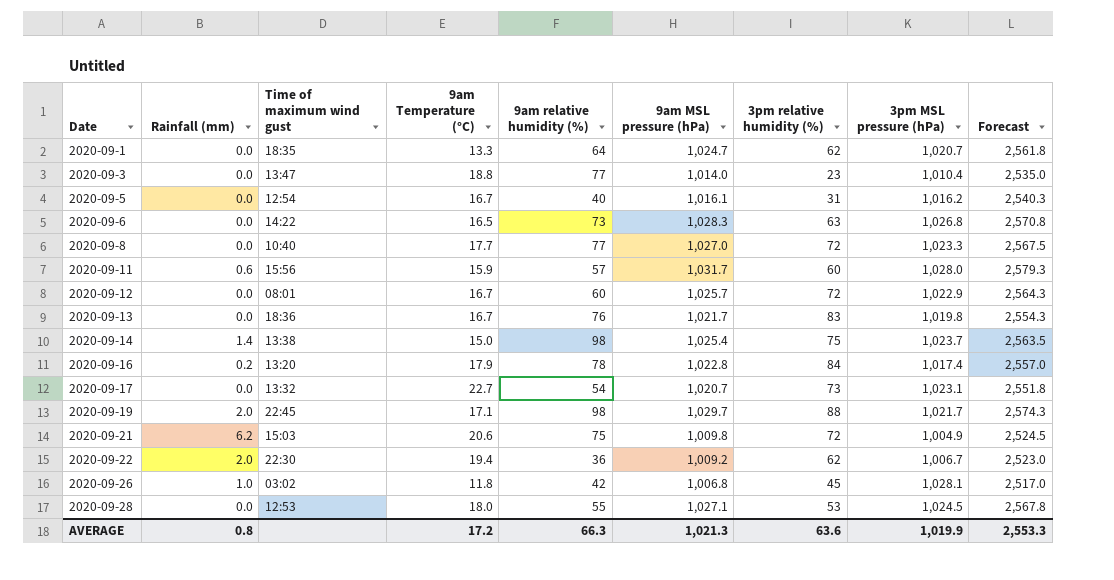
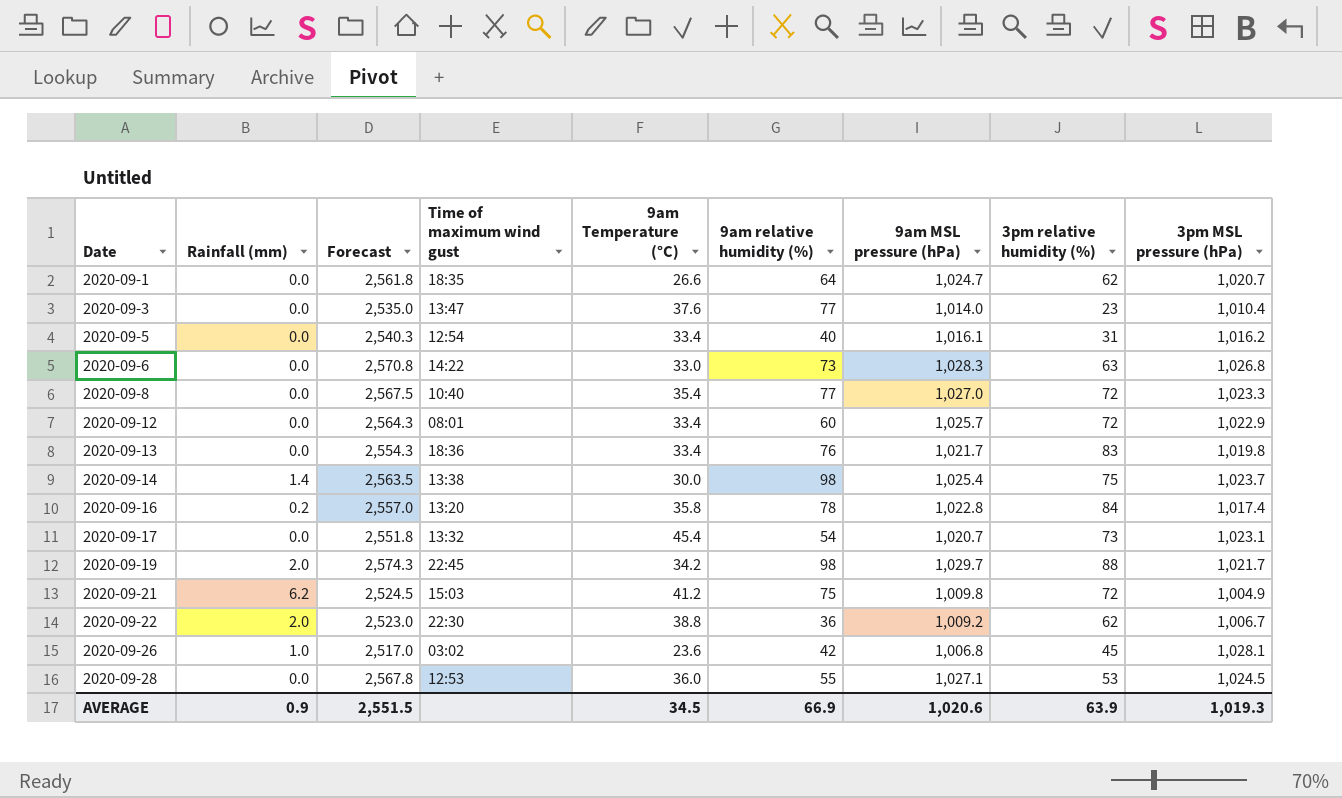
column Forecast | position: 9 -> 3
row 2020-09-11: 0.6 | 15:56 | 15.9 | 57 | 1,031.7 | 60 | 1,028.0 | 2,579.3 -> none
2020-09-1 | 9am Temperature (°C): 13.3 -> 26.6
2020-09-3 | 9am Temperature (°C): 18.8 -> 37.6
2020-09-5 | 9am Temperature (°C): 16.7 -> 33.4
2020-09-6 | 9am Temperature (°C): 16.5 -> 33.0
2020-09-8 | 9am Temperature (°C): 17.7 -> 35.4
2020-09-12 | 9am Temperature (°C): 16.7 -> 33.4
2020-09-13 | 9am Temperature (°C): 16.7 -> 33.4
2020-09-14 | 9am Temperature (°C): 15.0 -> 30.0
2020-09-16 | 9am Temperature (°C): 17.9 -> 35.8
2020-09-17 | 9am Temperature (°C): 22.7 -> 45.4
2020-09-19 | 9am Temperature (°C): 17.1 -> 34.2
2020-09-21 | 9am Temperature (°C): 20.6 -> 41.2
2020-09-22 | 9am Temperature (°C): 19.4 -> 38.8
2020-09-26 | 9am Temperature (°C): 11.8 -> 23.6
2020-09-28 | 9am Temperature (°C): 18.0 -> 36.0
AVERAGE | Rainfall (mm): 0.8 -> 0.9
AVERAGE | Forecast: 2,553.3 -> 2,551.5
AVERAGE | 9am Temperature (°C): 17.2 -> 34.5
AVERAGE | 9am relative humidity (%): 66.3 -> 66.9
AVERAGE | 9am MSL pressure (hPa): 1,021.3 -> 1,020.6
AVERAGE | 3pm relative humidity (%): 63.6 -> 63.9
AVERAGE | 3pm MSL pressure (hPa): 1,019.9 -> 1,019.3

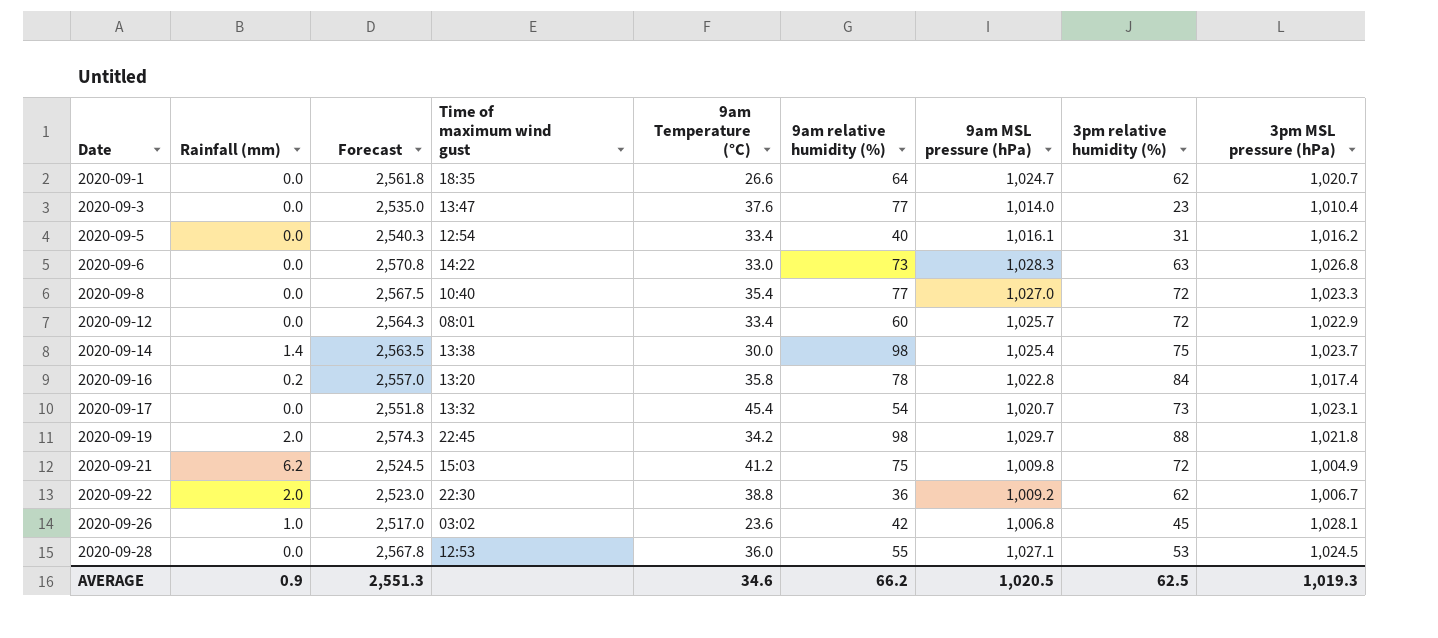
row 2020-09-13: 0.0 | 2,554.3 | 18:36 | 33.4 | 76 | 1,021.7 | 83 | 1,019.8 -> none
2020-09-19 | 3pm MSL pressure (hPa): 1,021.7 -> 1,021.8
AVERAGE | Forecast: 2,551.5 -> 2,551.3
AVERAGE | 9am Temperature (°C): 34.5 -> 34.6
AVERAGE | 9am relative humidity (%): 66.9 -> 66.2
AVERAGE | 9am MSL pressure (hPa): 1,020.6 -> 1,020.5
AVERAGE | 3pm relative humidity (%): 63.9 -> 62.5

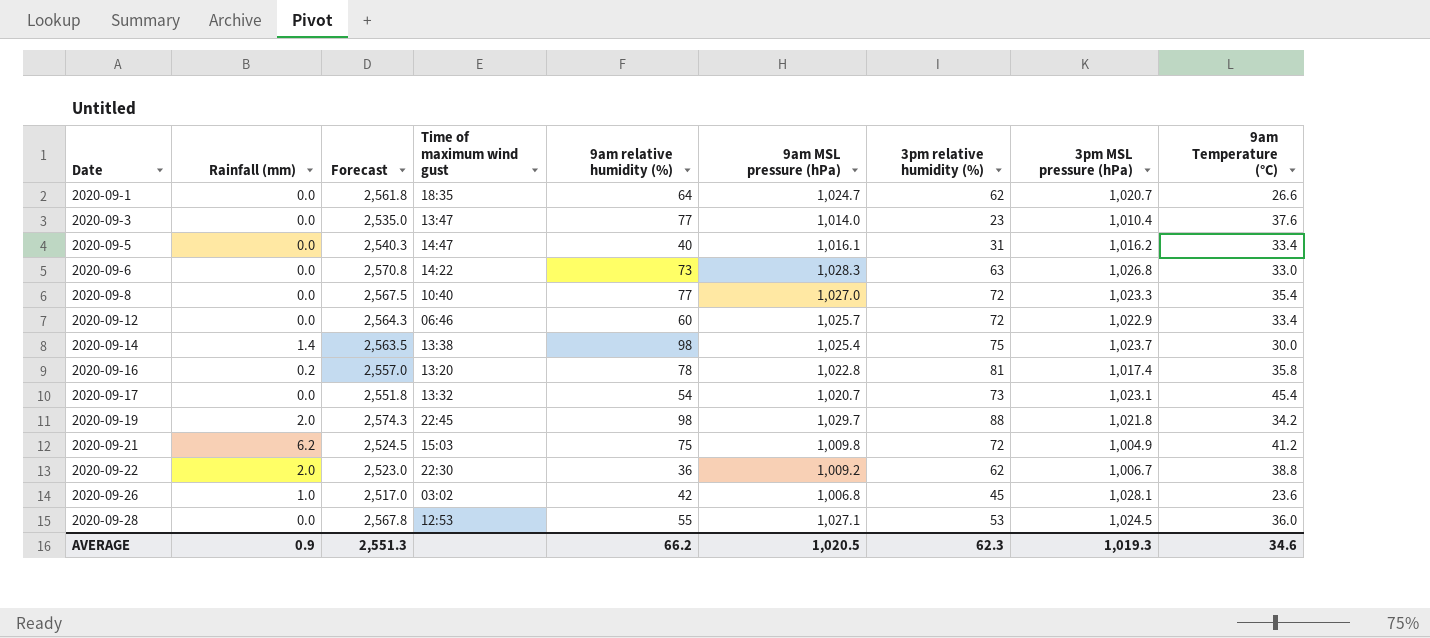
column 9am Temperature (°C) | position: 5 -> 9
2020-09-5 | Time of maximum wind gust: 12:54 -> 14:47
2020-09-12 | Time of maximum wind gust: 08:01 -> 06:46
2020-09-16 | 3pm relative humidity (%): 84 -> 81
AVERAGE | 3pm relative humidity (%): 62.5 -> 62.3

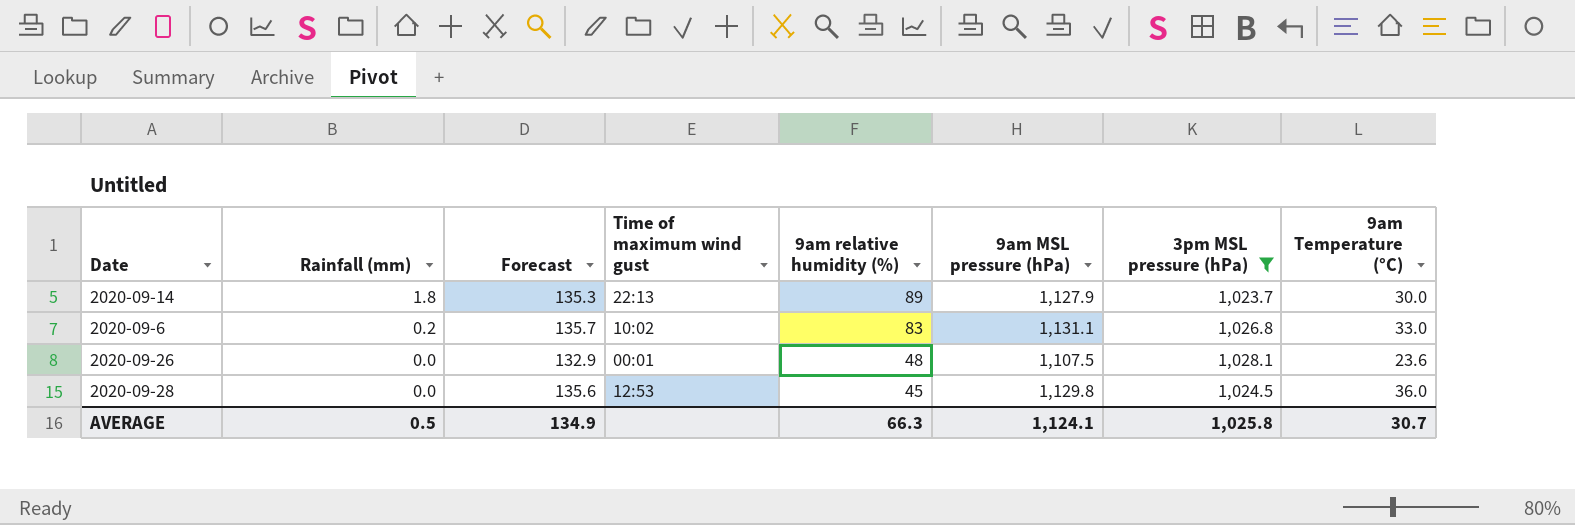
filter: none -> 3pm MSL pressure (hPa) >= 1,023.7
row order: Date ascending -> Rainfall (mm) descending
column 3pm relative humidity (%) | position: 7 -> none
column Forecast | formula: [9am MSL pressure (hPa)] * 2.5 -> [9am MSL pressure (hPa)] * 0.12
2020-09-14 | Rainfall (mm): 1.4 -> 1.8
2020-09-14 | Time of maximum wind gust: 13:38 -> 22:13
2020-09-14 | 9am relative humidity (%): 98 -> 89
2020-09-14 | 9am MSL pressure (hPa): 1,025.4 -> 1,127.9
2020-09-6 | Rainfall (mm): 0.0 -> 0.2
2020-09-6 | Time of maximum wind gust: 14:22 -> 10:02
2020-09-6 | 9am relative humidity (%): 73 -> 83
2020-09-6 | 9am MSL pressure (hPa): 1,028.3 -> 1,131.1
2020-09-26 | Rainfall (mm): 1.0 -> 0.0
2020-09-26 | Time of maximum wind gust: 03:02 -> 00:01
2020-09-26 | 9am relative humidity (%): 42 -> 48
2020-09-26 | 9am MSL pressure (hPa): 1,006.8 -> 1,107.5
2020-09-28 | 9am relative humidity (%): 55 -> 45
2020-09-28 | 9am MSL pressure (hPa): 1,027.1 -> 1,129.8
AVERAGE | Rainfall (mm): 0.9 -> 0.5
AVERAGE | Forecast: 2,551.3 -> 134.9
AVERAGE | 9am relative humidity (%): 66.2 -> 66.3
AVERAGE | 9am MSL pressure (hPa): 1,020.5 -> 1,124.1
AVERAGE | 3pm MSL pressure (hPa): 1,019.3 -> 1,025.8
AVERAGE | 9am Temperature (°C): 34.6 -> 30.7

